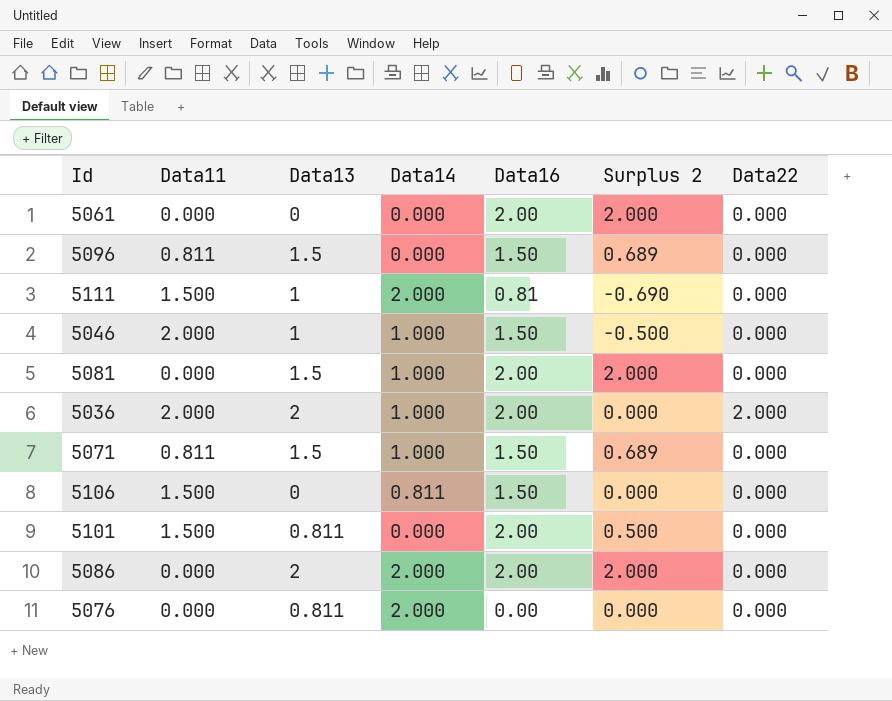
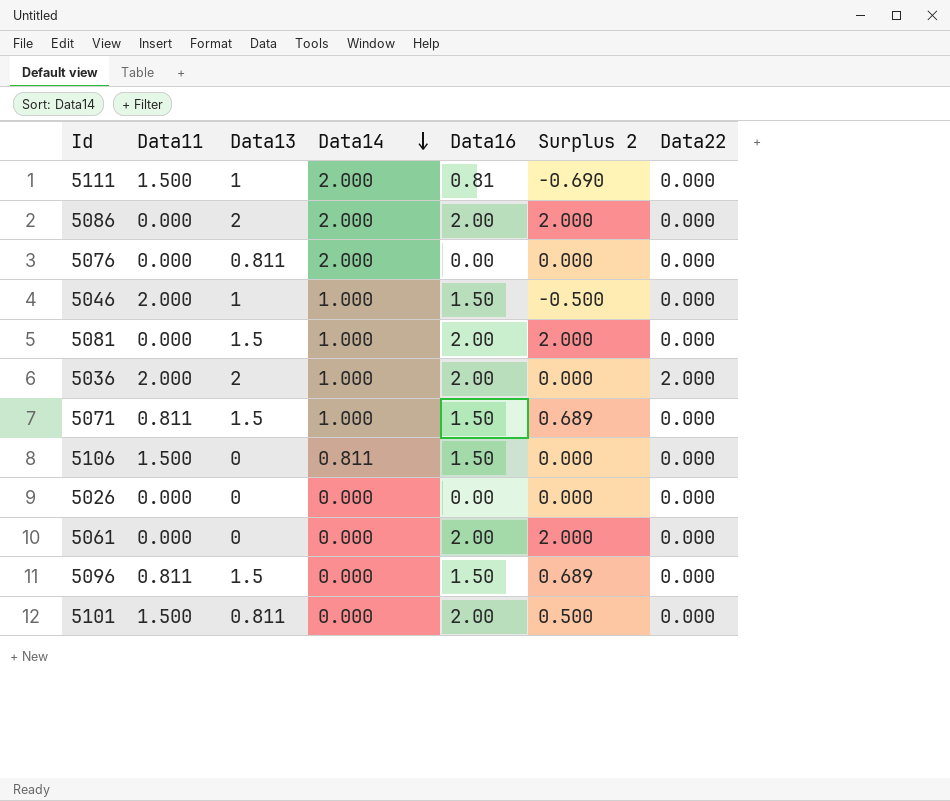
row order: none -> Data14 descending
row 5026: none -> 0.000 | 0 | 0.000 | 0.00 | 0.000 | 0.000

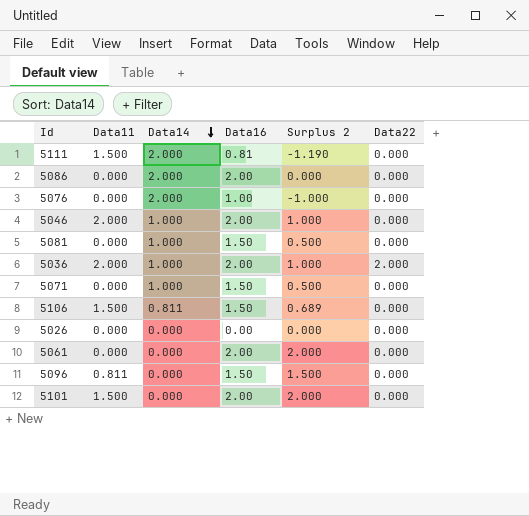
column Data13 | position: 3 -> none
column Surplus 2 | formula: [Data16] - [Data11] -> [Data16] - [Data14]
5076 | Data16: 0.00 -> 1.00
5046 | Data16: 1.50 -> 2.00
5081 | Data16: 2.00 -> 1.50
5071 | Data11: 0.811 -> 0.000

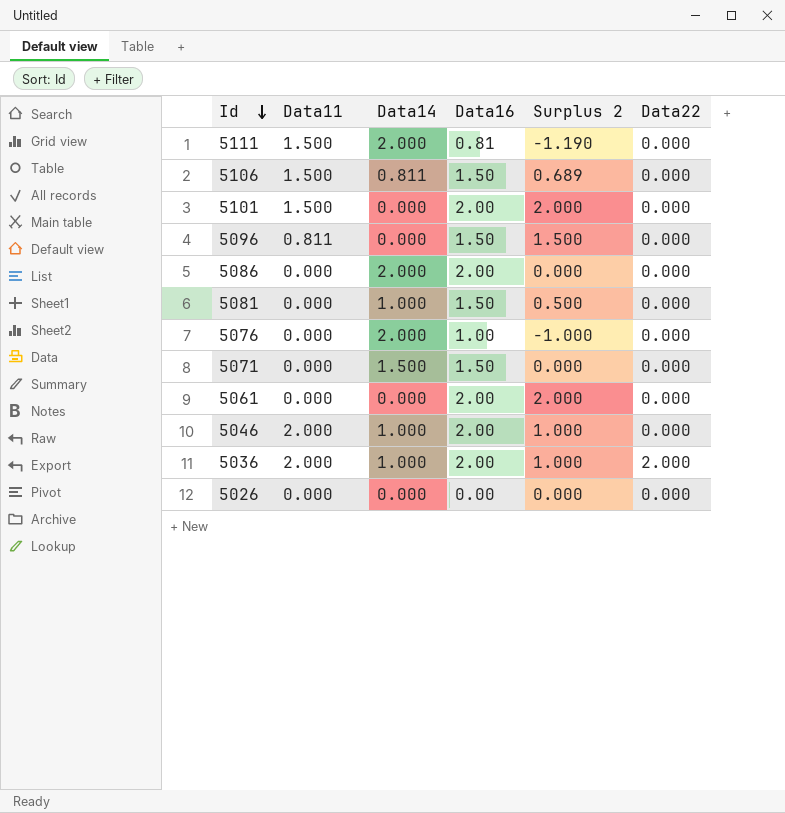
row order: Data14 descending -> Id descending
5071 | Data14: 1.000 -> 1.500
5071 | Surplus 2: 0.500 -> 0.000

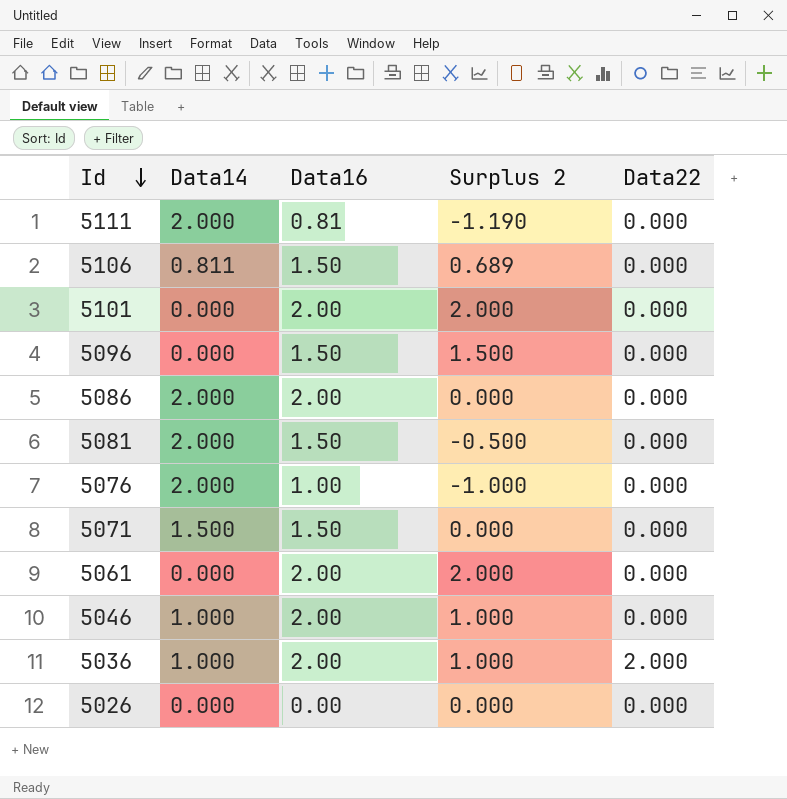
column Data11 | position: 2 -> none
5081 | Data14: 1.000 -> 2.000
5081 | Surplus 2: 0.500 -> -0.500

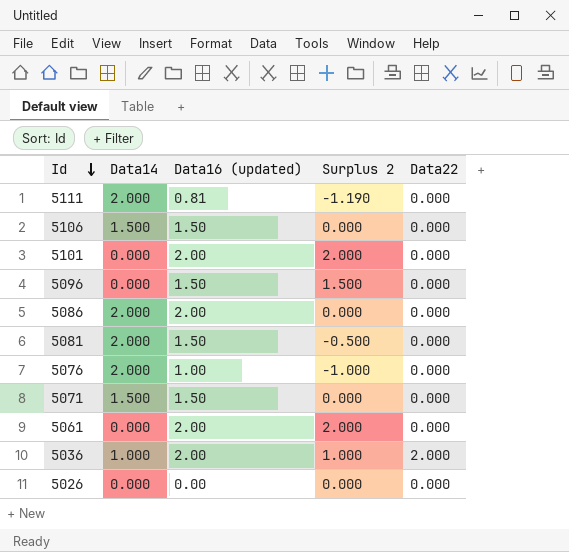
column name: Data16 -> Data16 (updated)
row 5046: 1.000 | 2.00 | 1.000 | 0.000 -> none
5106 | Data14: 0.811 -> 1.500
5106 | Surplus 2: 0.689 -> 0.000

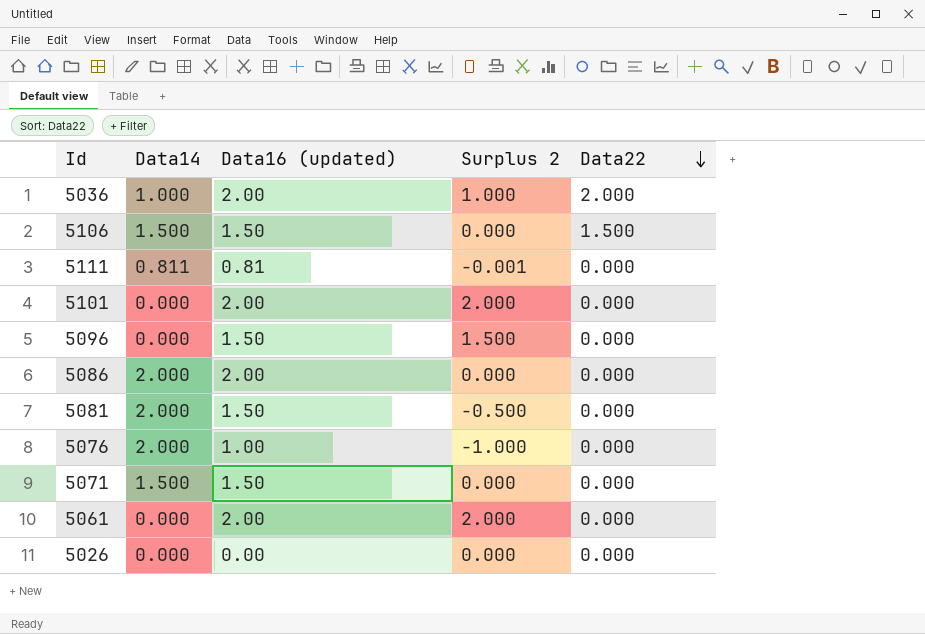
row order: Id descending -> Data22 descending
5106 | Data22: 0.000 -> 1.500
5111 | Data14: 2.000 -> 0.811
5111 | Surplus 2: -1.190 -> -0.001

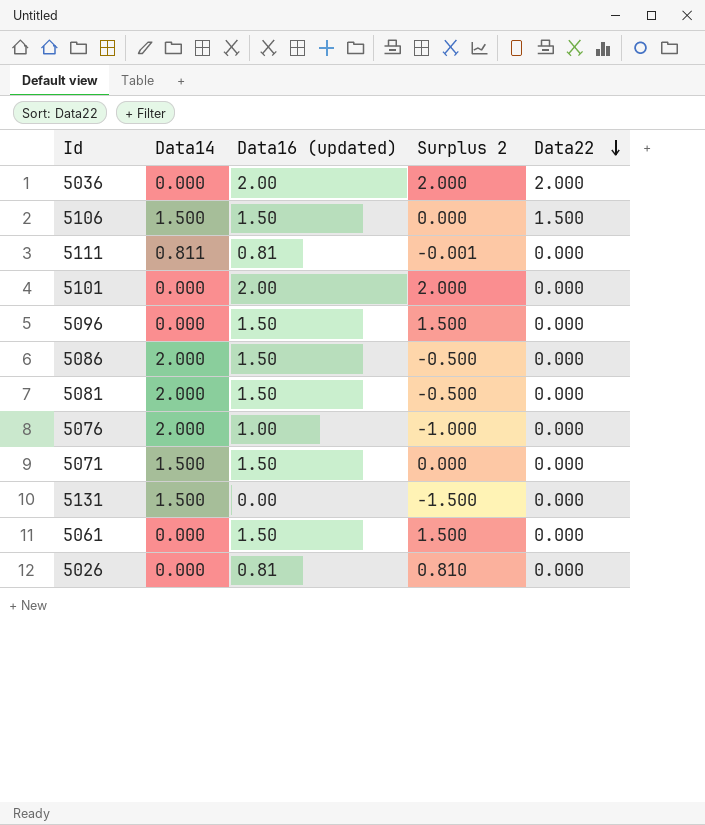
5036 | Data14: 1.000 -> 0.000
5036 | Surplus 2: 1.000 -> 2.000
5086 | Data16 (updated): 2.00 -> 1.50
5086 | Surplus 2: 0.000 -> -0.500
row 5131: none -> 1.500 | 0.00 | -1.500 | 0.000
5061 | Data16 (updated): 2.00 -> 1.50
5061 | Surplus 2: 2.000 -> 1.500
5026 | Data16 (updated): 0.00 -> 0.81
5026 | Surplus 2: 0.000 -> 0.810

